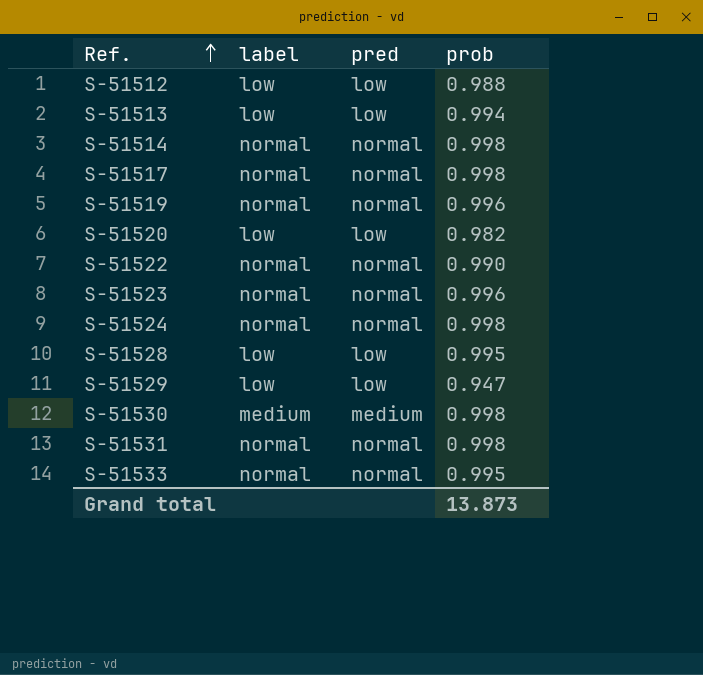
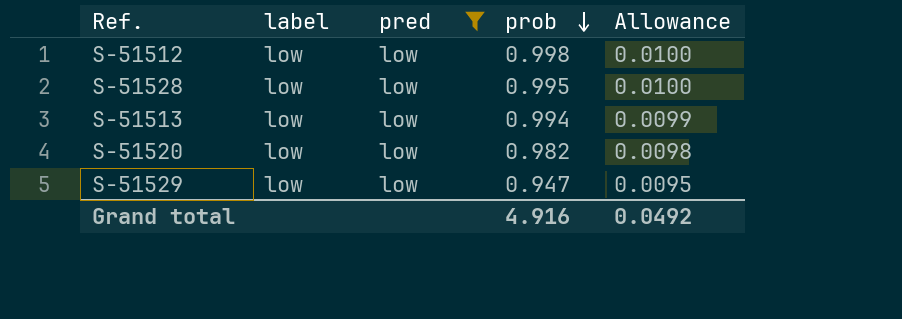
filter: none -> pred = low
row order: Ref. ascending -> prob descending
column Allowance | formula: none -> [prob] * 0.01
S-51512 | prob: 0.988 -> 0.998
Grand total | prob: 13.873 -> 4.916

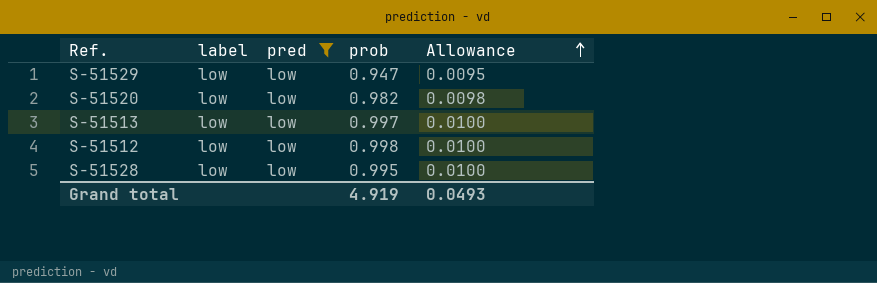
row order: prob descending -> Allowance ascending
S-51513 | prob: 0.994 -> 0.997
S-51513 | Allowance: 0.0099 -> 0.0100
Grand total | prob: 4.916 -> 4.919
Grand total | Allowance: 0.0492 -> 0.0493

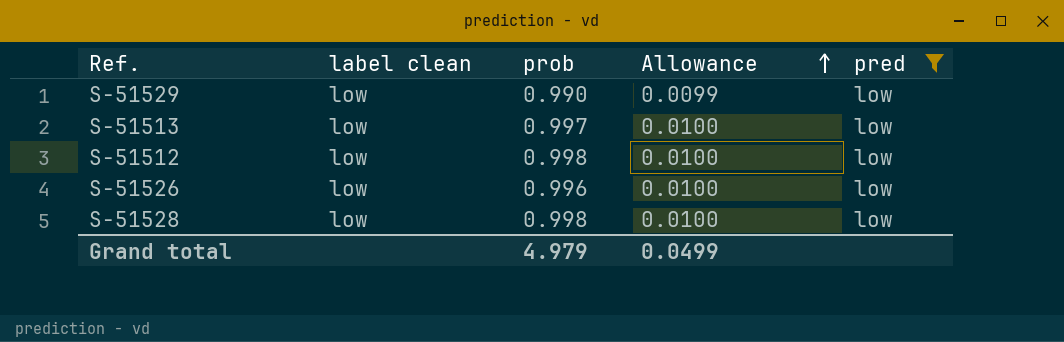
column name: label -> label clean
column pred | position: 3 -> 5
row S-51520: low | low | 0.982 | 0.0098 -> none
S-51529 | prob: 0.947 -> 0.990
S-51529 | Allowance: 0.0095 -> 0.0099
row S-51526: none -> low | 0.996 | 0.0100 | low
S-51528 | prob: 0.995 -> 0.998
Grand total | prob: 4.919 -> 4.979
Grand total | Allowance: 0.0493 -> 0.0499

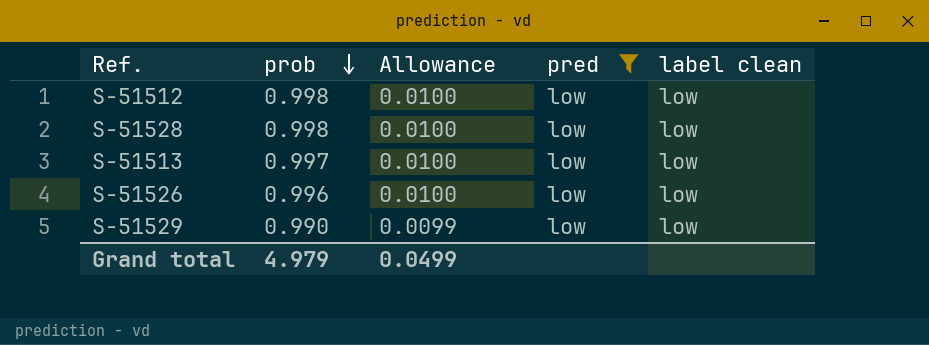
row order: Allowance ascending -> prob descending
column label clean | position: 2 -> 5

